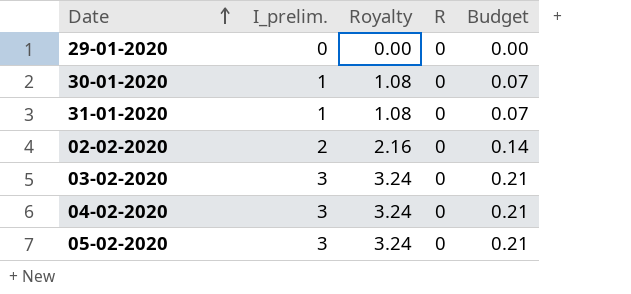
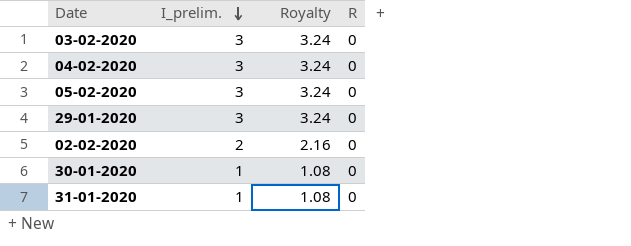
row order: Date ascending -> I_prelim. descending
column Budget | formula: [I_prelim.] * 0.07 -> none
29-01-2020 | I_prelim.: 0 -> 3
29-01-2020 | Royalty: 0.00 -> 3.24

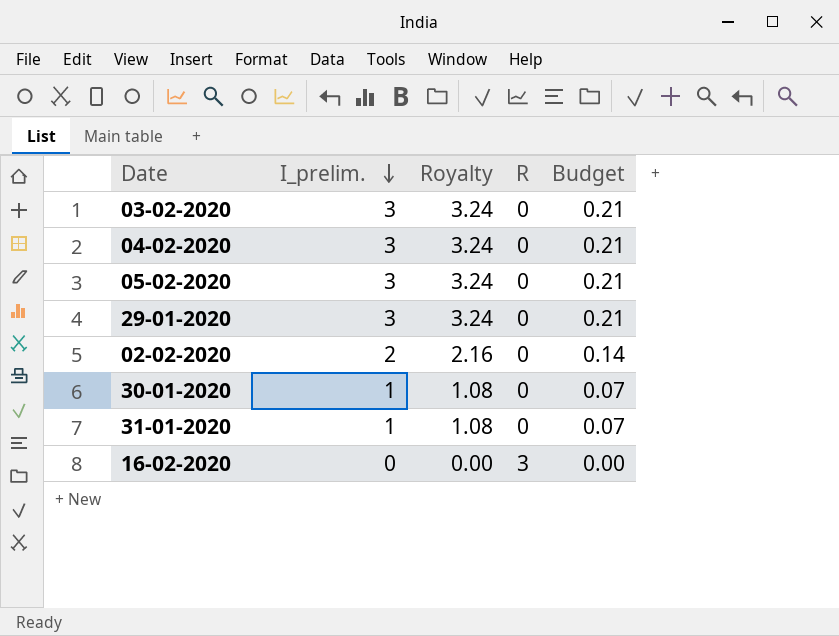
column Budget | formula: none -> [I_prelim.] * 0.07
row 16-02-2020: none -> 0 | 0.00 | 3 | 0.00

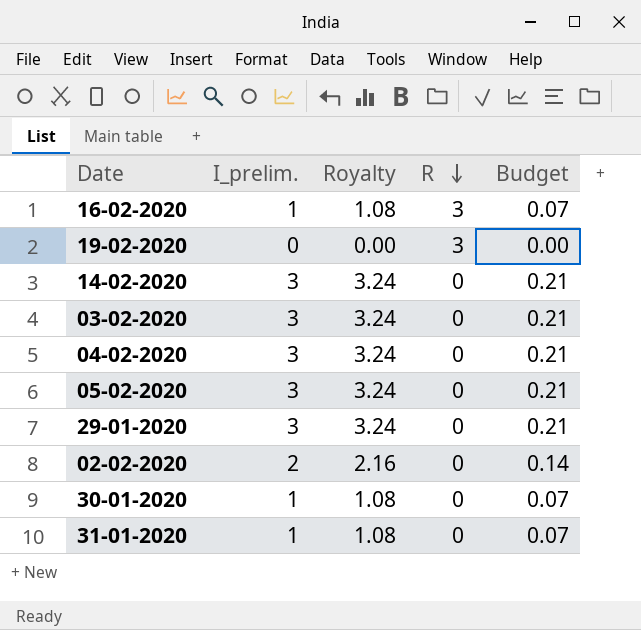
row order: I_prelim. descending -> R descending
16-02-2020 | I_prelim.: 0 -> 1
16-02-2020 | Royalty: 0.00 -> 1.08
16-02-2020 | Budget: 0.00 -> 0.07
row 19-02-2020: none -> 0 | 0.00 | 3 | 0.00
row 14-02-2020: none -> 3 | 3.24 | 0 | 0.21

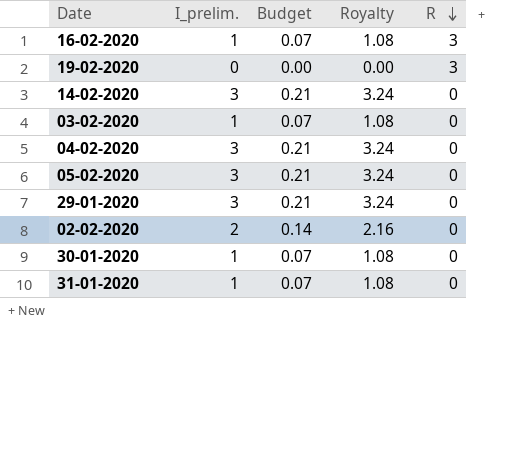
column Budget | position: 5 -> 3
03-02-2020 | I_prelim.: 3 -> 1
03-02-2020 | Budget: 0.21 -> 0.07
03-02-2020 | Royalty: 3.24 -> 1.08

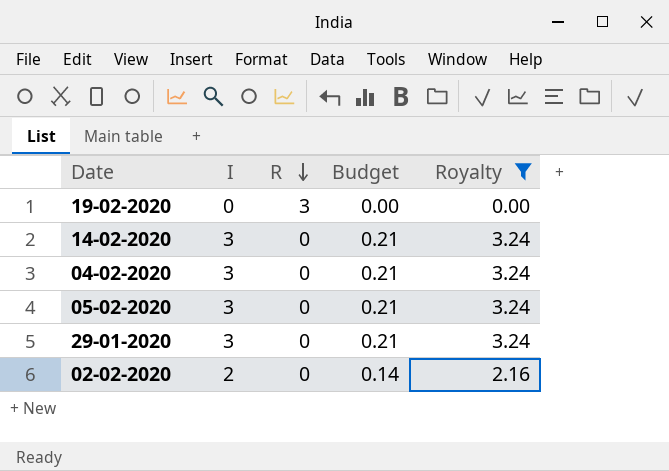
filter: none -> Royalty != 1.08
column name: I_prelim. -> I
column R | position: 5 -> 3

